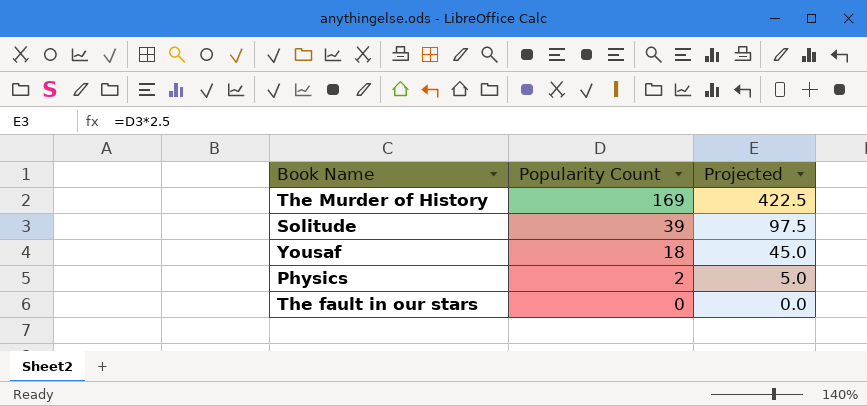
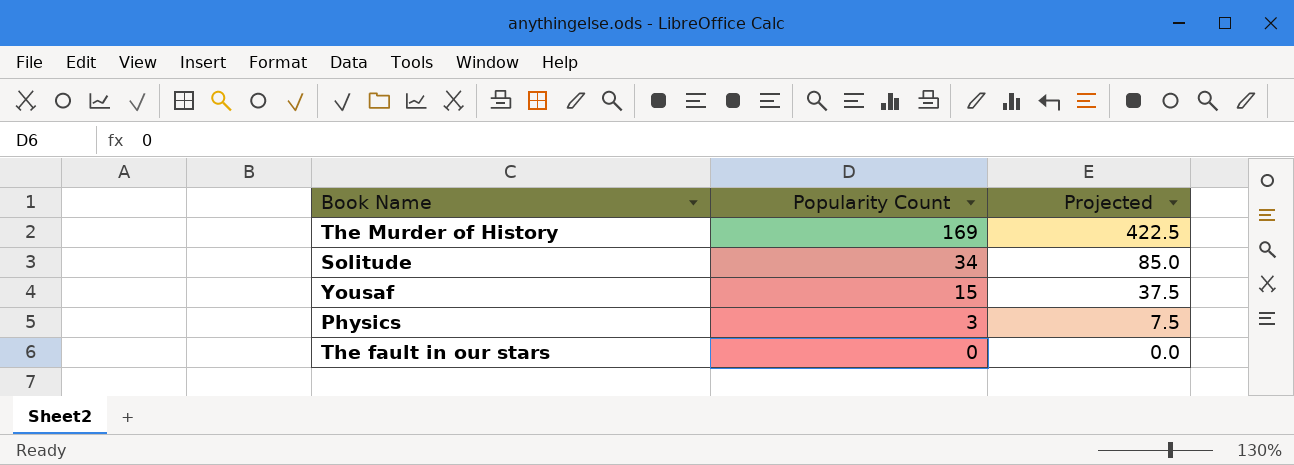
Solitude | Popularity Count: 39 -> 34
Solitude | Projected: 97.5 -> 85.0
Yousaf | Popularity Count: 18 -> 15
Yousaf | Projected: 45.0 -> 37.5
Physics | Popularity Count: 2 -> 3
Physics | Projected: 5.0 -> 7.5

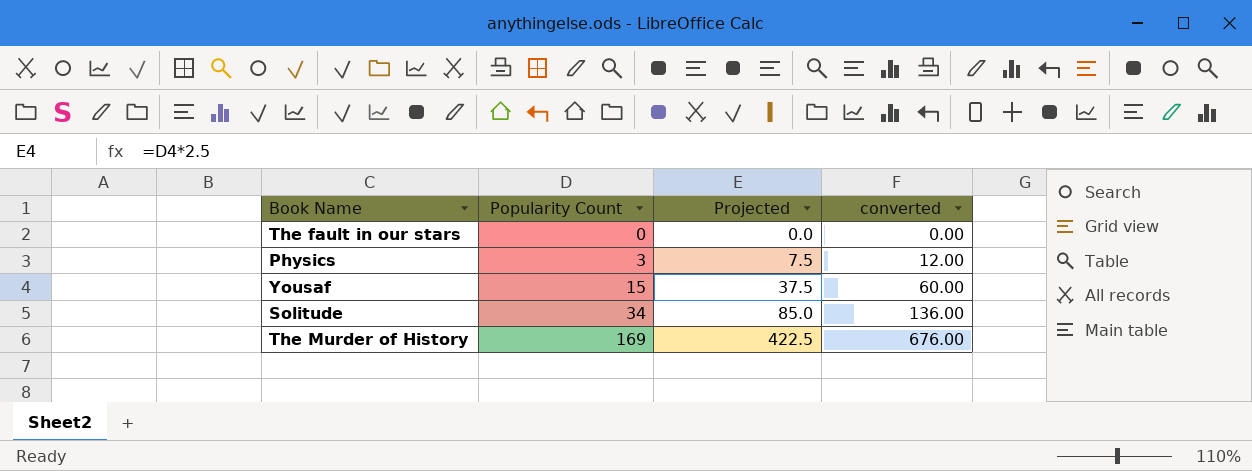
row order: Popularity Count descending -> Popularity Count ascending
column converted | formula: none -> [Popularity Count] * 4

